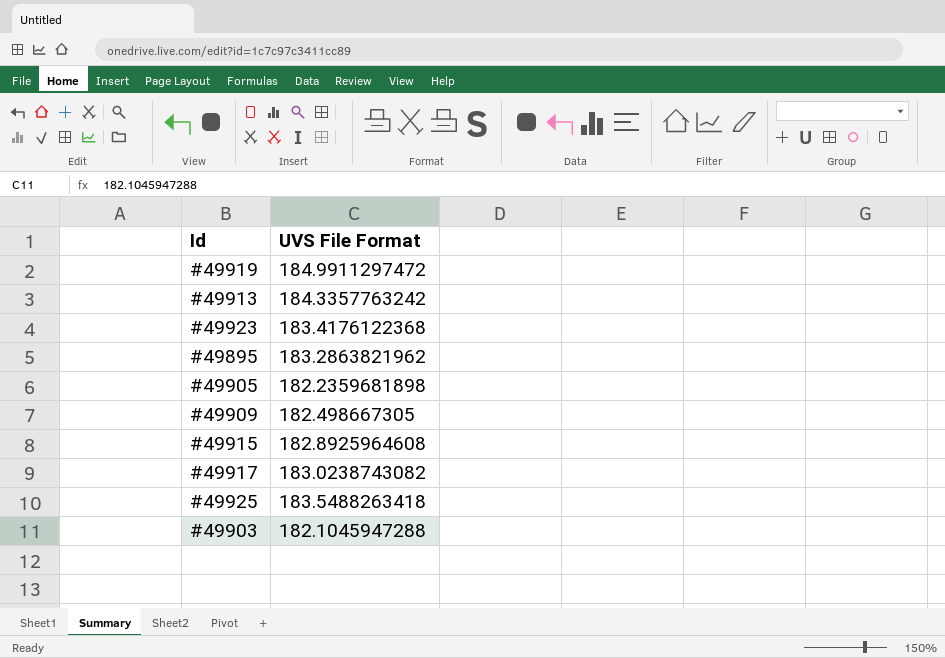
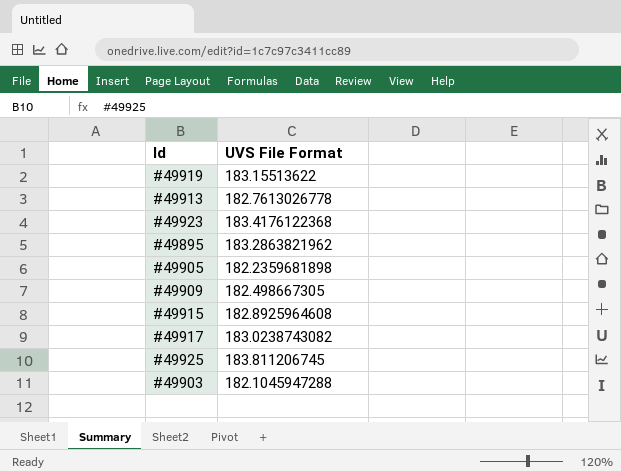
#49919 | UVS File Format: 184.9911297472 -> 183.15513622
#49913 | UVS File Format: 184.3357763242 -> 182.7613026778
#49925 | UVS File Format: 183.5488263418 -> 183.811206745

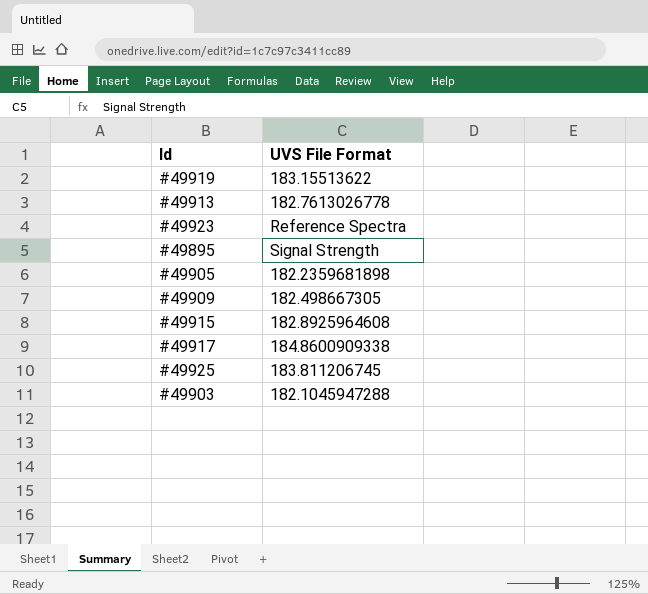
#49923 | UVS File Format: 183.4176122368 -> Reference Spectra
#49895 | UVS File Format: 183.2863821962 -> Signal Strength
#49917 | UVS File Format: 183.0238743082 -> 184.8600909338

